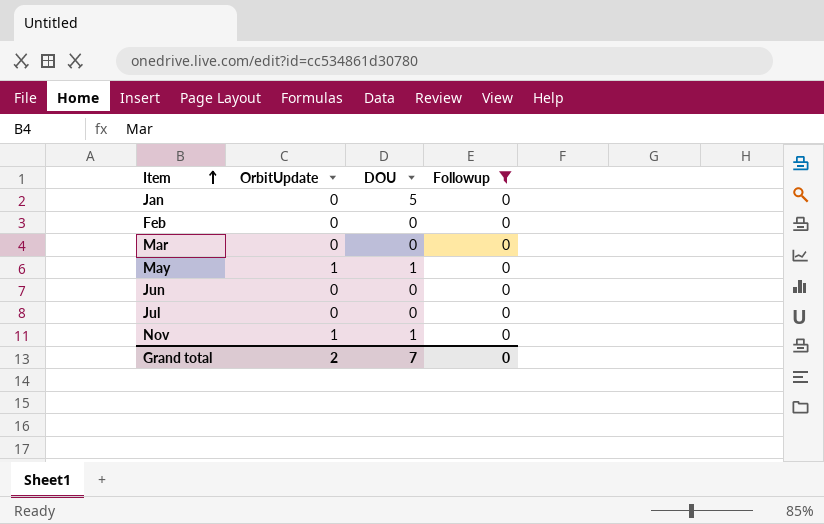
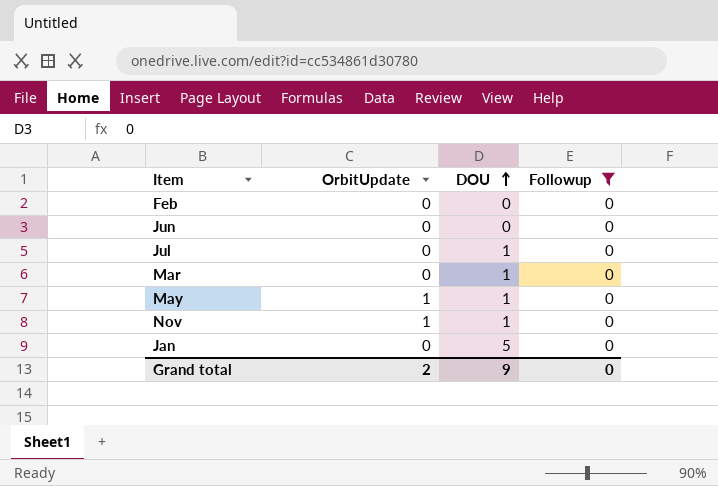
row order: Item ascending -> DOU ascending
Jul | DOU: 0 -> 1
Mar | DOU: 0 -> 1
Grand total | DOU: 7 -> 9

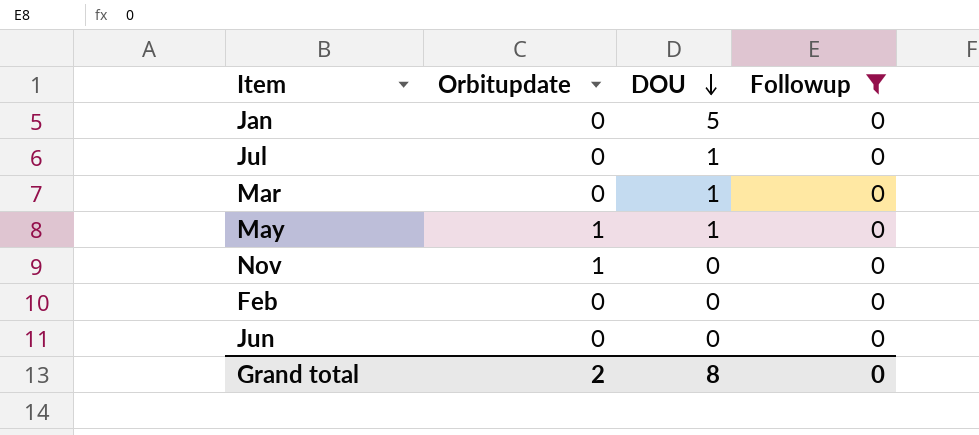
row order: DOU ascending -> DOU descending
column name: OrbitUpdate -> Orbitupdate
Nov | DOU: 1 -> 0
Grand total | DOU: 9 -> 8

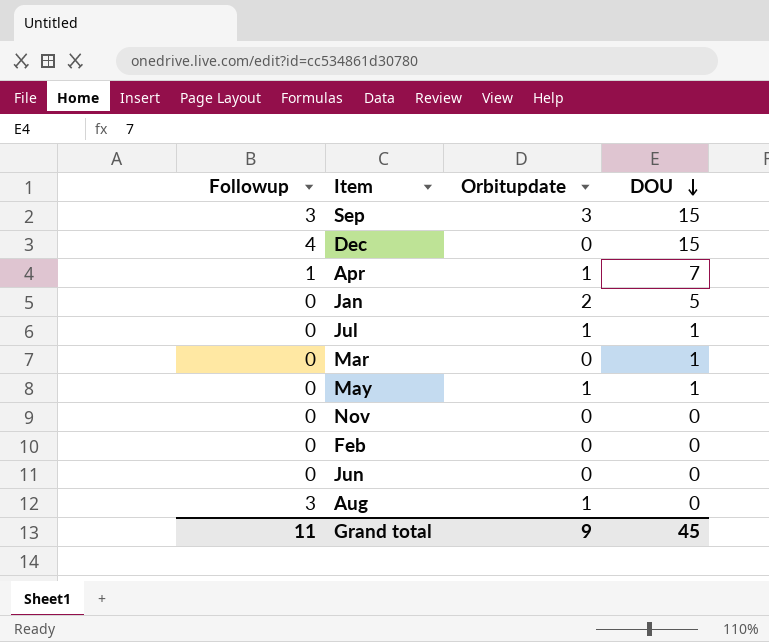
filter: Followup = 0 -> none
column Followup | position: 4 -> 1
Jan | Orbitupdate: 0 -> 2
Jul | Orbitupdate: 0 -> 1
Nov | Orbitupdate: 1 -> 0
Grand total | Followup: 0 -> 11
Grand total | Orbitupdate: 2 -> 9
Grand total | DOU: 8 -> 45

